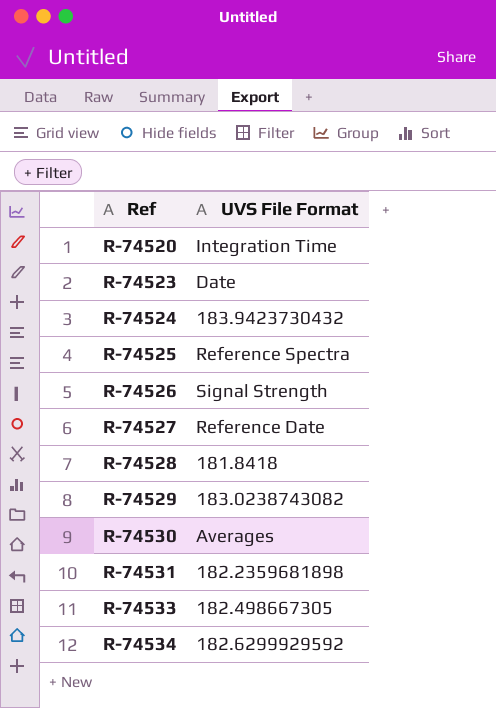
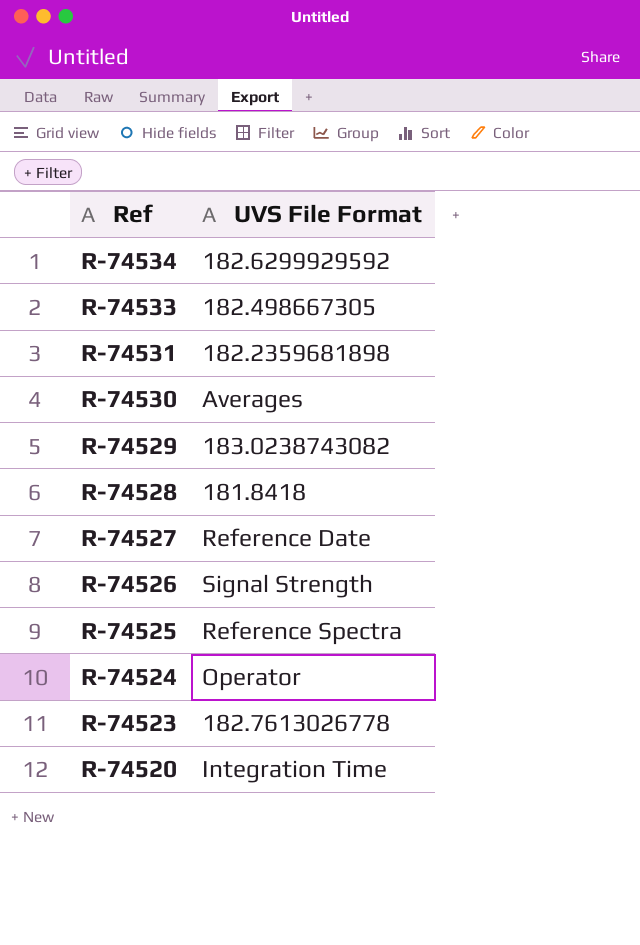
row order: Ref ascending -> Ref descending
R-74524 | UVS File Format: 183.9423730432 -> Operator
R-74523 | UVS File Format: Date -> 182.7613026778

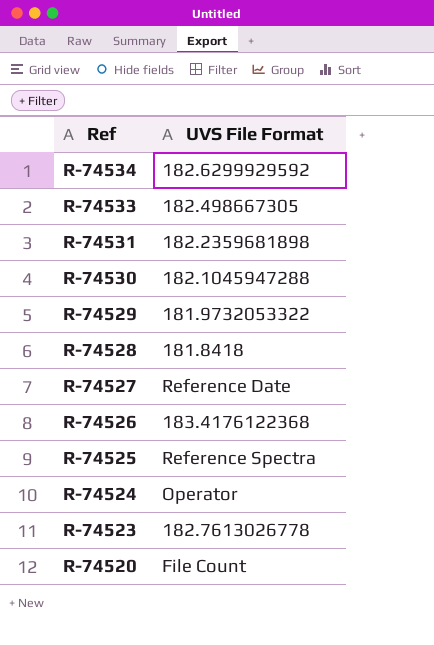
R-74530 | UVS File Format: Averages -> 182.1045947288
R-74529 | UVS File Format: 183.0238743082 -> 181.9732053322
R-74526 | UVS File Format: Signal Strength -> 183.4176122368
R-74520 | UVS File Format: Integration Time -> File Count

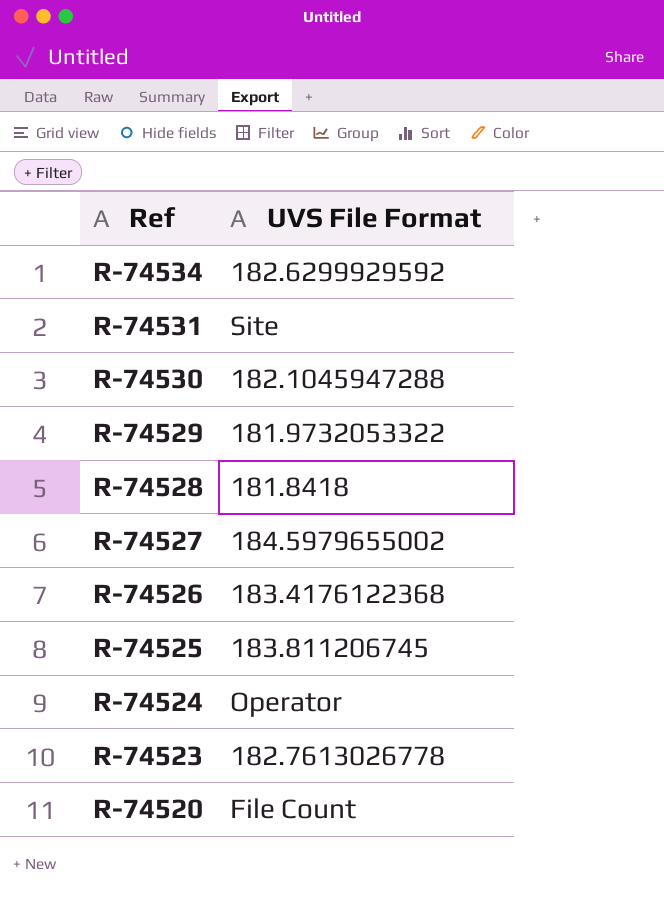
row R-74533: 182.498667305 -> none
R-74531 | UVS File Format: 182.2359681898 -> Site
R-74527 | UVS File Format: Reference Date -> 184.5979655002
R-74525 | UVS File Format: Reference Spectra -> 183.811206745

